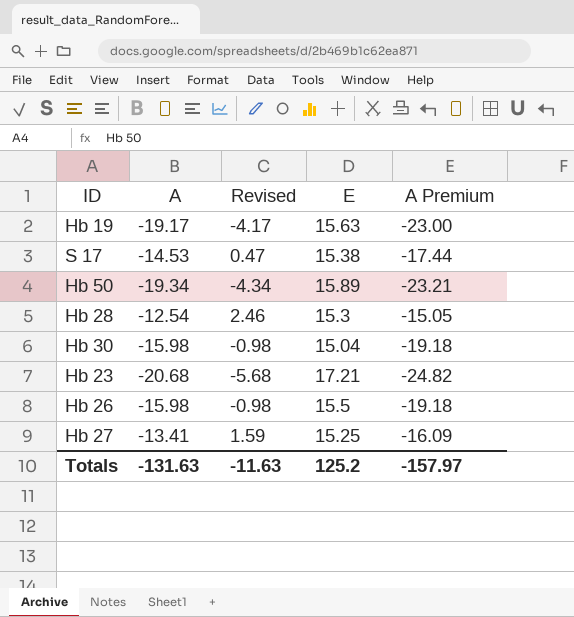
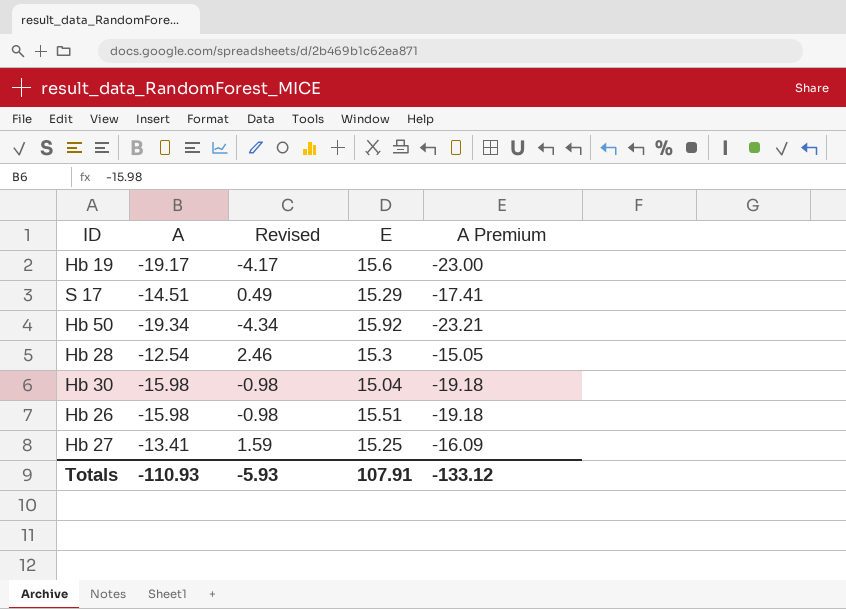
row Hb 23: -20.68 | -5.68 | 17.21 | -24.82 -> none
Hb 19 | E: 15.63 -> 15.6
S 17 | A: -14.53 -> -14.51
S 17 | Revised: 0.47 -> 0.49
S 17 | E: 15.38 -> 15.29
S 17 | A Premium: -17.44 -> -17.41
Hb 50 | E: 15.89 -> 15.92
Hb 26 | E: 15.5 -> 15.51
Totals | A: -131.63 -> -110.93
Totals | Revised: -11.63 -> -5.93
Totals | E: 125.2 -> 107.91
Totals | A Premium: -157.97 -> -133.12

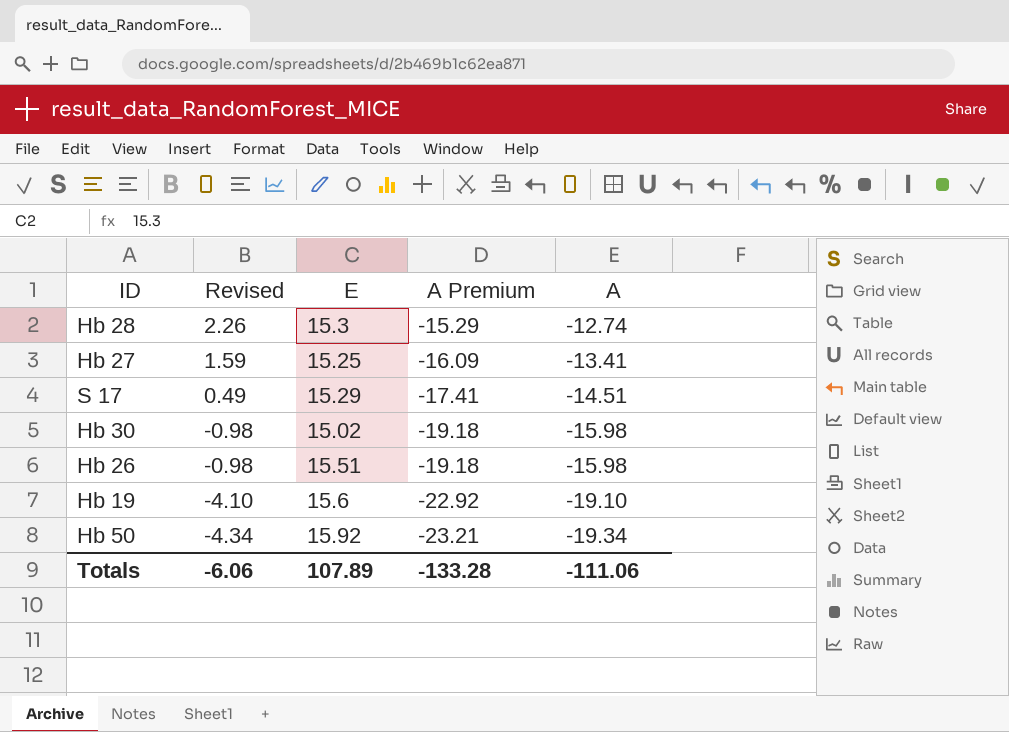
row order: none -> Revised descending
column A | position: 2 -> 5
Hb 28 | Revised: 2.46 -> 2.26
Hb 28 | A Premium: -15.05 -> -15.29
Hb 28 | A: -12.54 -> -12.74
Hb 30 | E: 15.04 -> 15.02
Hb 19 | Revised: -4.17 -> -4.10
Hb 19 | A Premium: -23.00 -> -22.92
Hb 19 | A: -19.17 -> -19.10
Totals | Revised: -5.93 -> -6.06
Totals | E: 107.91 -> 107.89
Totals | A Premium: -133.12 -> -133.28
Totals | A: -110.93 -> -111.06

